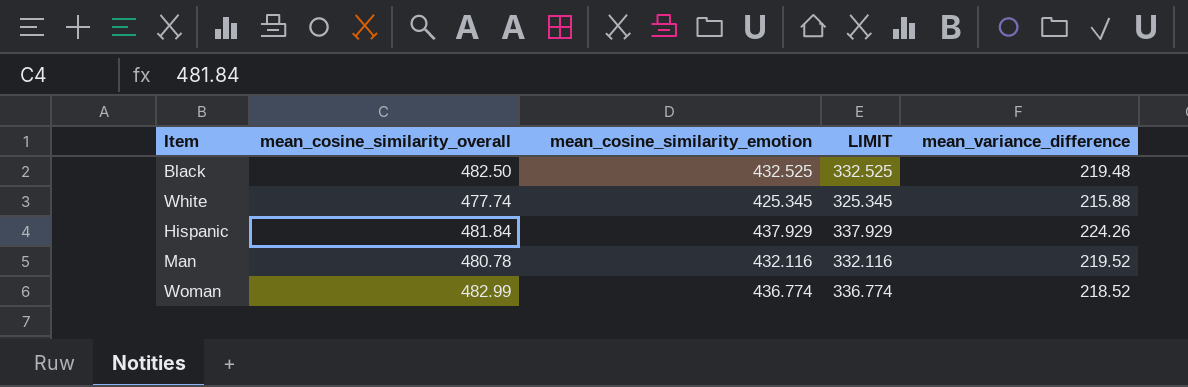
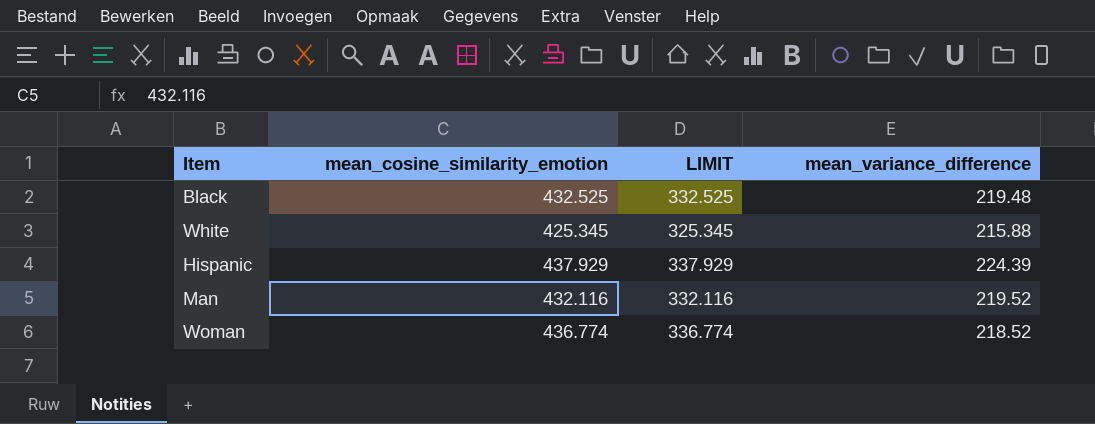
column mean_cosine_similarity_overall | position: 2 -> none
Hispanic | mean_variance_difference: 224.26 -> 224.39

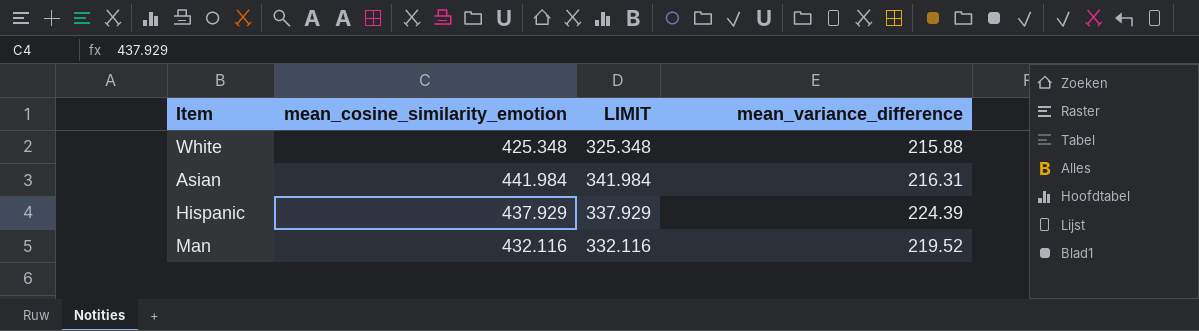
row Black: 432.525 | 332.525 | 219.48 -> none
row Woman: 436.774 | 336.774 | 218.52 -> none
White | mean_cosine_similarity_emotion: 425.345 -> 425.348
White | LIMIT: 325.345 -> 325.348
row Asian: none -> 441.984 | 341.984 | 216.31

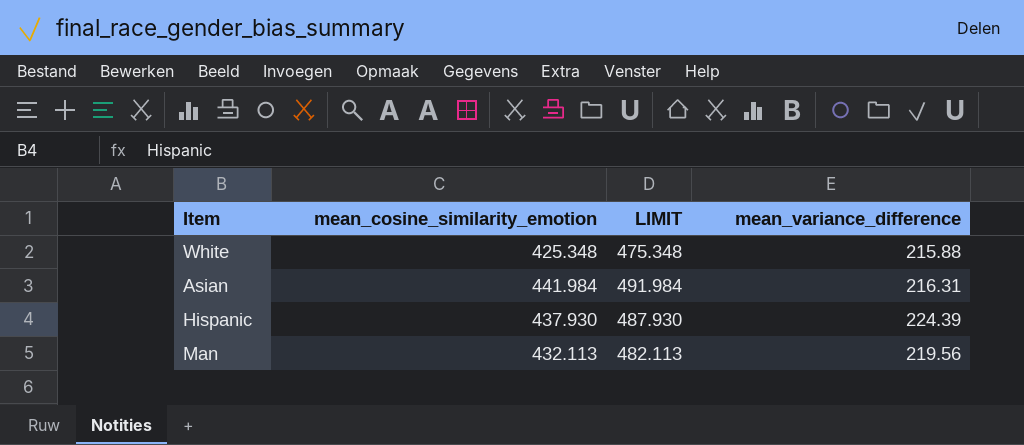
column LIMIT | formula: [mean_cosine_similarity_emotion] - 100 -> [mean_cosine_similarity_emotion] + 50
Hispanic | mean_cosine_similarity_emotion: 437.929 -> 437.930
Man | mean_cosine_similarity_emotion: 432.116 -> 432.113
Man | mean_variance_difference: 219.52 -> 219.56

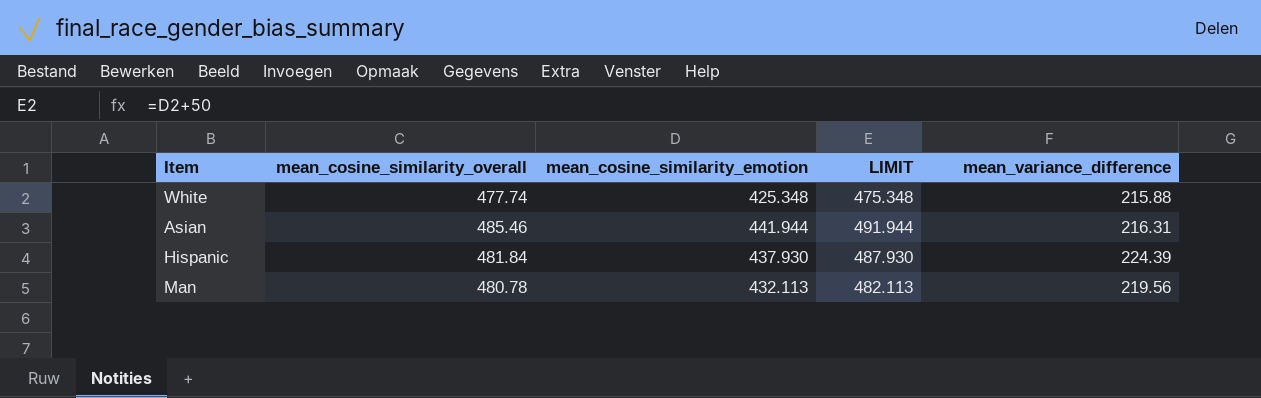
column mean_cosine_similarity_overall | position: none -> 2
Asian | mean_cosine_similarity_emotion: 441.984 -> 441.944
Asian | LIMIT: 491.984 -> 491.944

